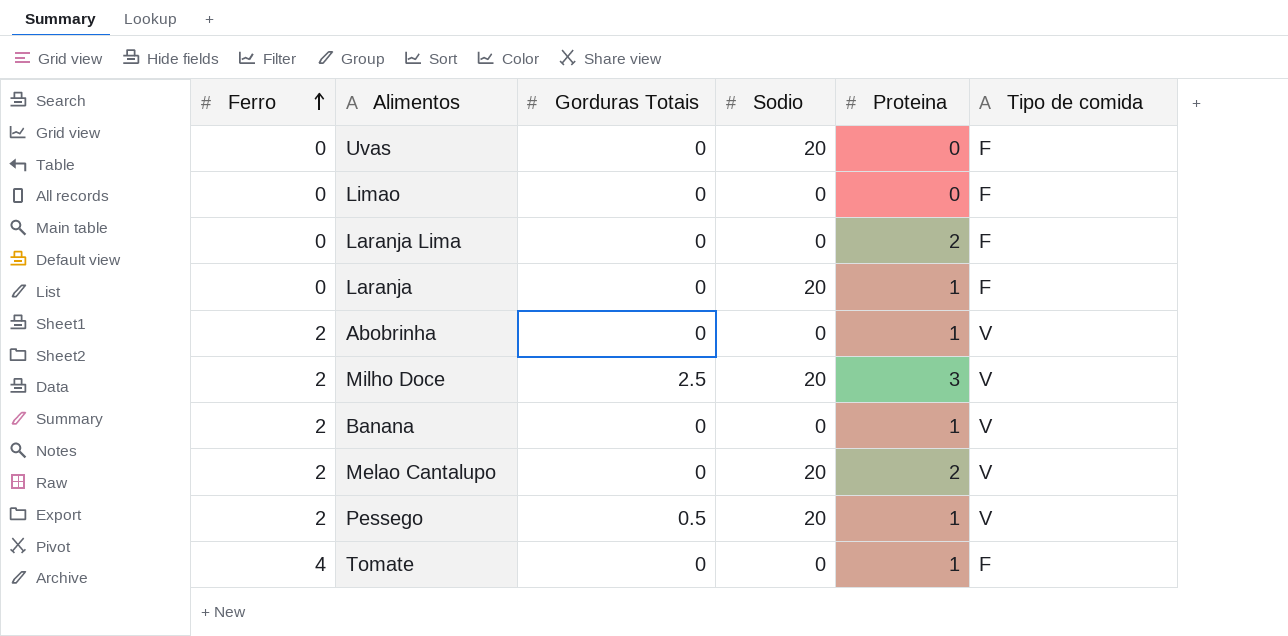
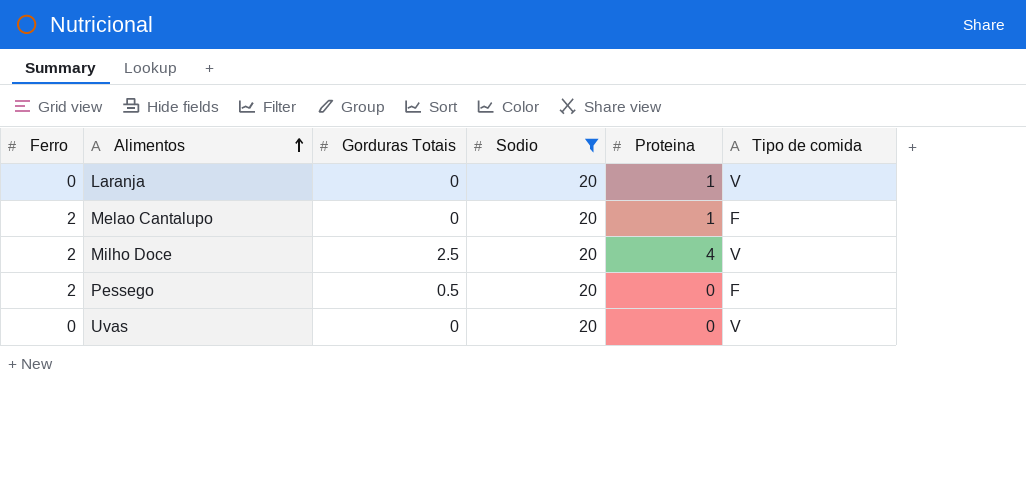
filter: none -> Sodio = 20
row order: Ferro ascending -> Alimentos ascending
Laranja | Tipo de comida: F -> V
Melao Cantalupo | Proteina: 2 -> 1
Melao Cantalupo | Tipo de comida: V -> F
Milho Doce | Proteina: 3 -> 4
Pessego | Proteina: 1 -> 0
Pessego | Tipo de comida: V -> F
Uvas | Tipo de comida: F -> V

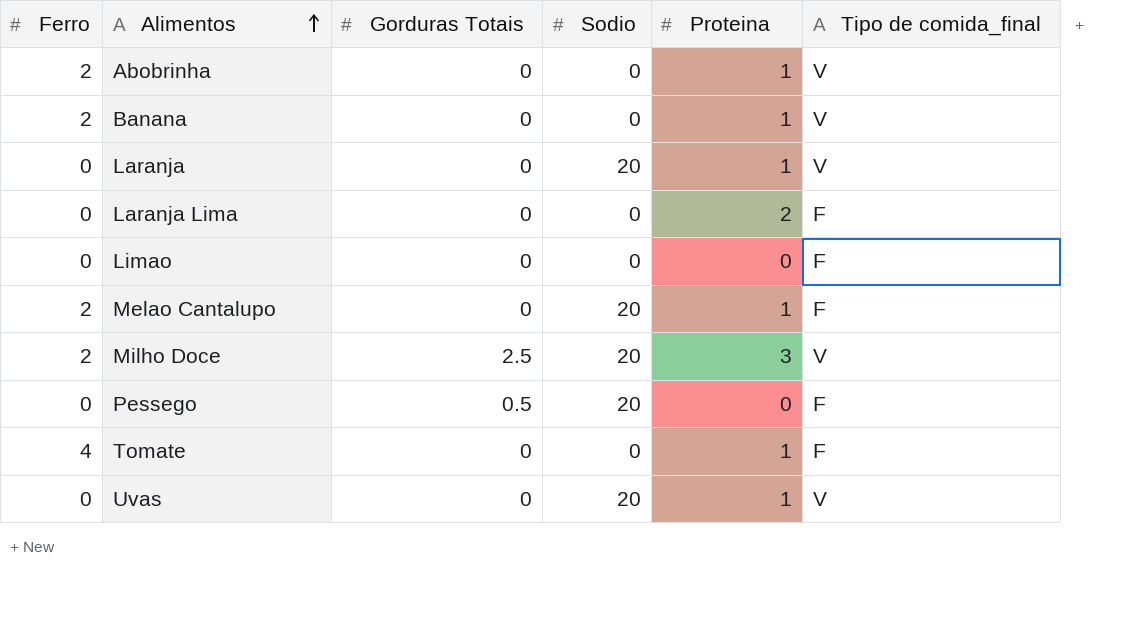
filter: Sodio = 20 -> none
column name: Tipo de comida -> Tipo de comida_final
Milho Doce | Proteina: 4 -> 3
Pessego | Ferro: 2 -> 0
Uvas | Proteina: 0 -> 1

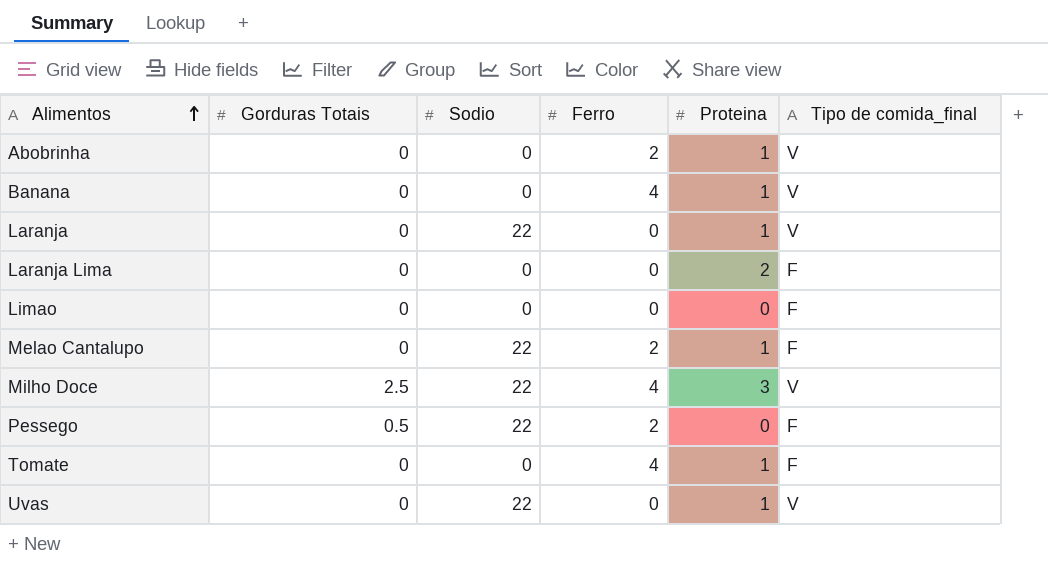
column Ferro | position: 1 -> 4
Banana | Ferro: 2 -> 4
Laranja | Sodio: 20 -> 22
Melao Cantalupo | Sodio: 20 -> 22
Milho Doce | Sodio: 20 -> 22
Milho Doce | Ferro: 2 -> 4
Pessego | Sodio: 20 -> 22
Pessego | Ferro: 0 -> 2
Uvas | Sodio: 20 -> 22

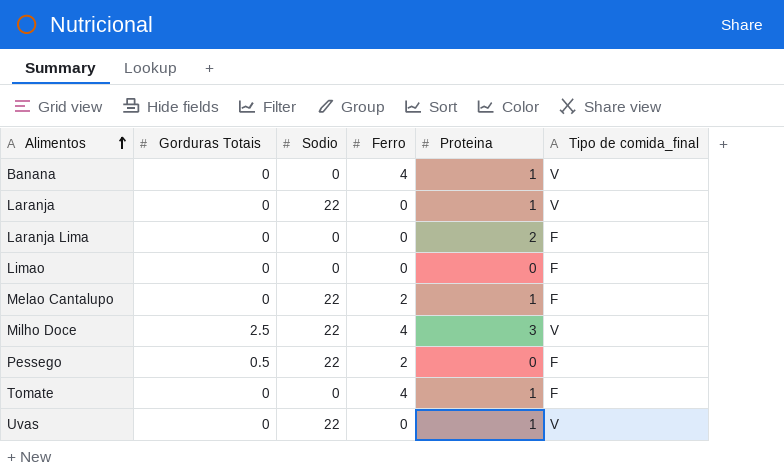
row Abobrinha: 0 | 0 | 2 | 1 | V -> none

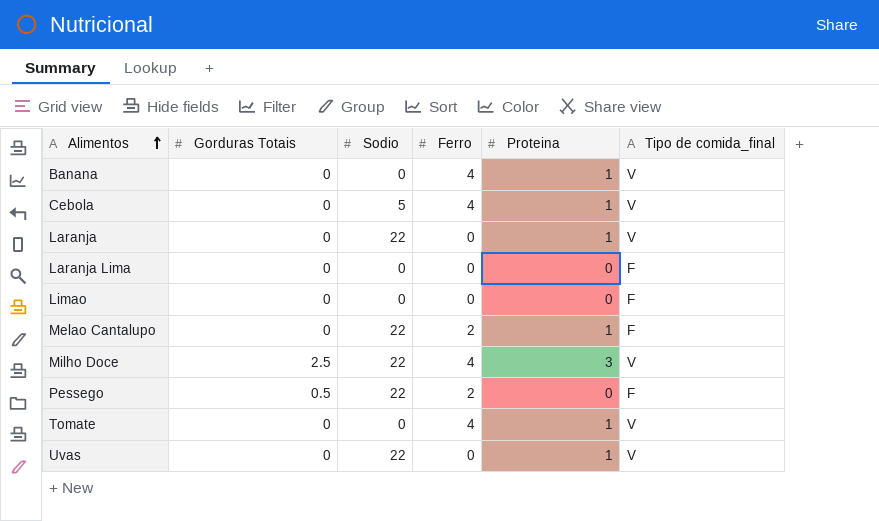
row Cebola: none -> 0 | 5 | 4 | 1 | V
Laranja Lima | Proteina: 2 -> 0
Tomate | Tipo de comida_final: F -> V

